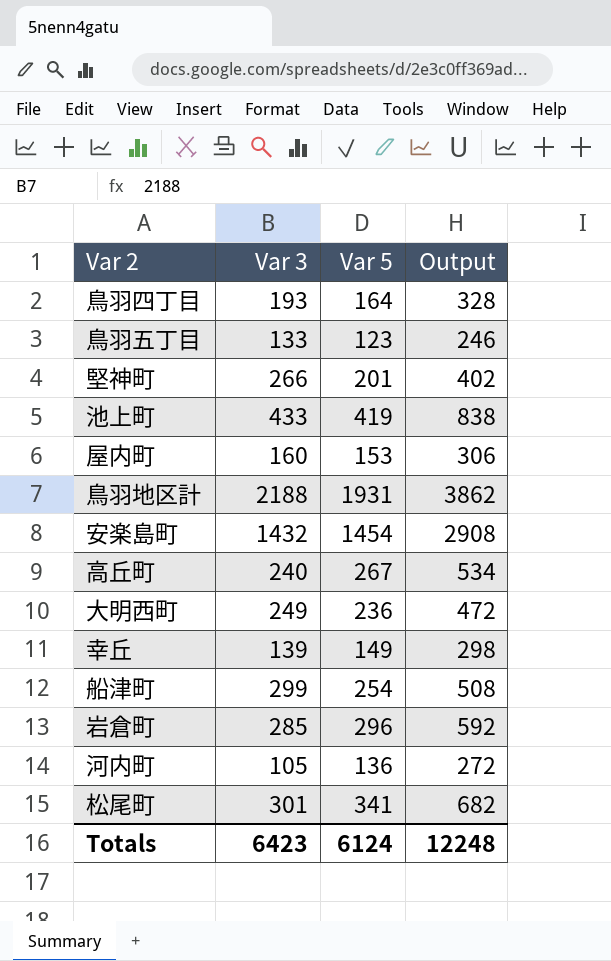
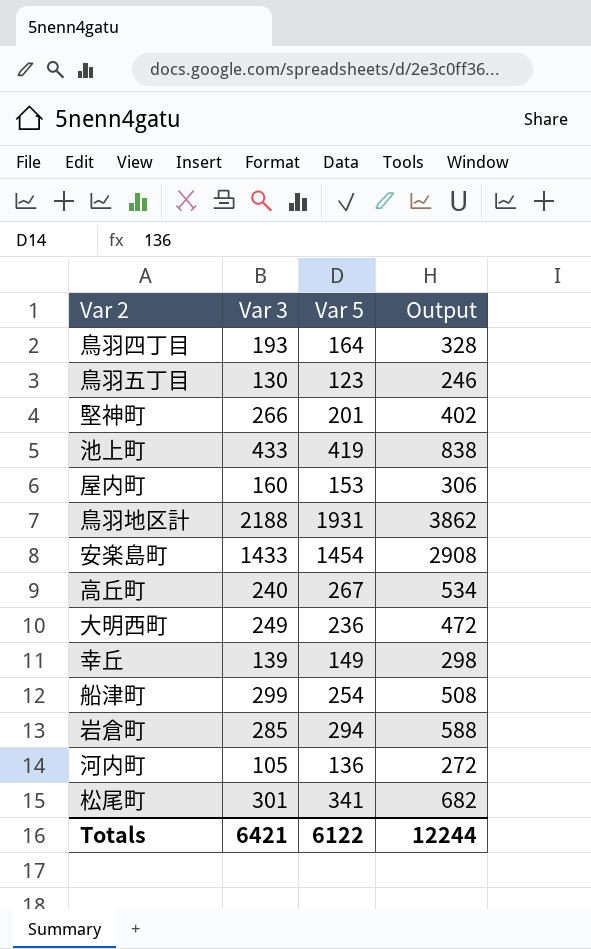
鳥羽五丁目 | Var 3: 133 -> 130
安楽島町 | Var 3: 1432 -> 1433
岩倉町 | Var 5: 296 -> 294
岩倉町 | Output: 592 -> 588
Totals | Var 3: 6423 -> 6421
Totals | Var 5: 6124 -> 6122
Totals | Output: 12248 -> 12244

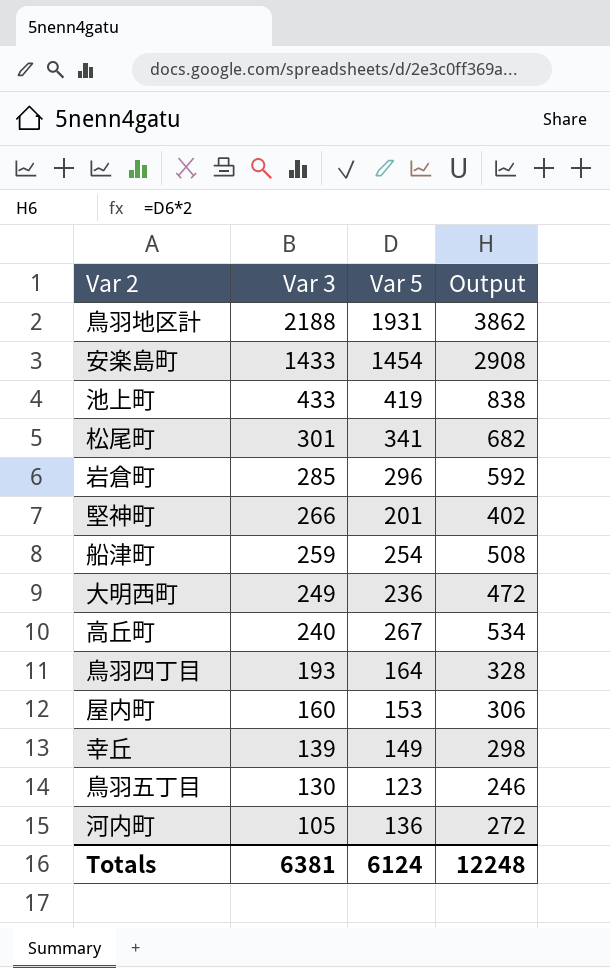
row order: none -> Var 3 descending
岩倉町 | Var 5: 294 -> 296
岩倉町 | Output: 588 -> 592
船津町 | Var 3: 299 -> 259
Totals | Var 3: 6421 -> 6381
Totals | Var 5: 6122 -> 6124
Totals | Output: 12244 -> 12248

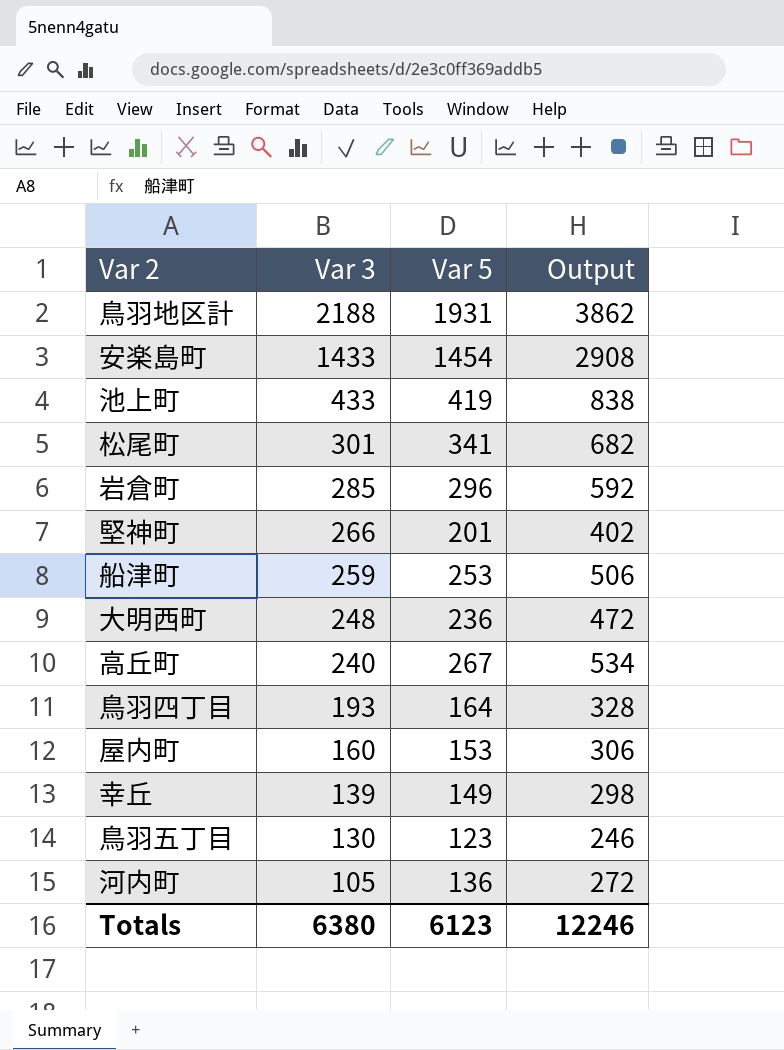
船津町 | Var 5: 254 -> 253
船津町 | Output: 508 -> 506
大明西町 | Var 3: 249 -> 248
Totals | Var 3: 6381 -> 6380
Totals | Var 5: 6124 -> 6123
Totals | Output: 12248 -> 12246

